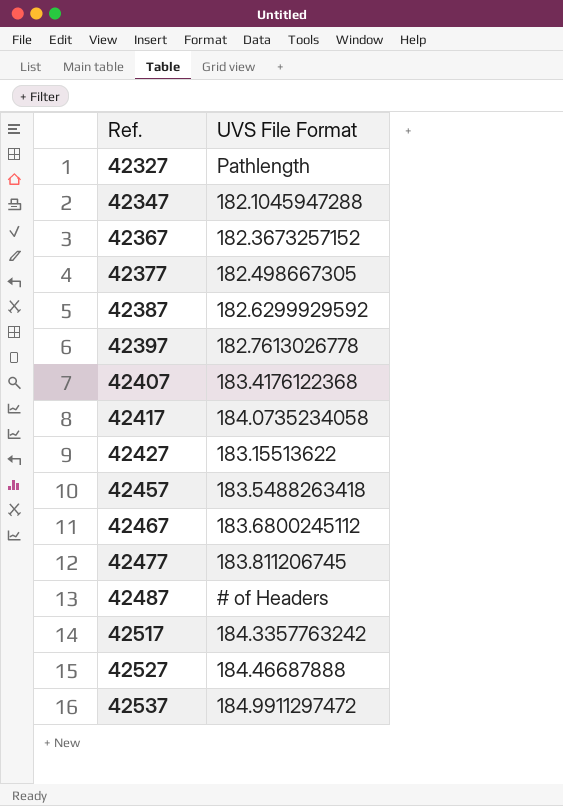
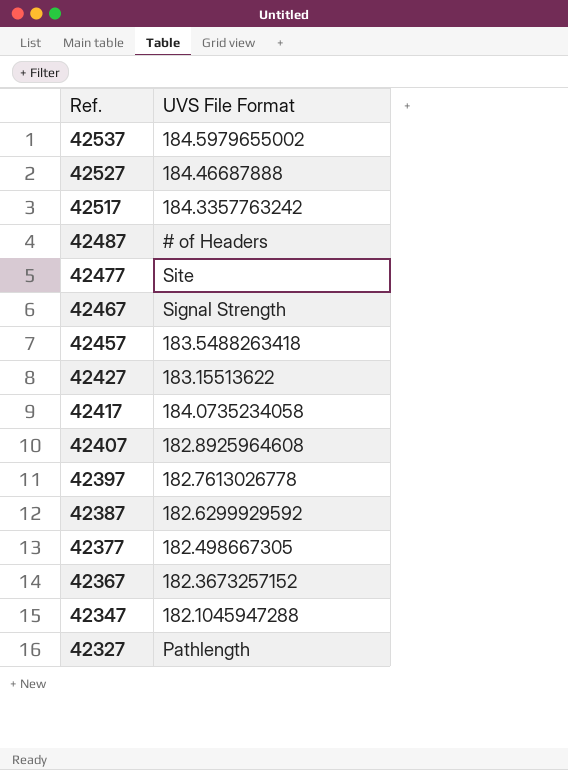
row order: Ref. ascending -> Ref. descending
42537 | UVS File Format: 184.9911297472 -> 184.5979655002
42477 | UVS File Format: 183.811206745 -> Site
42467 | UVS File Format: 183.6800245112 -> Signal Strength
42407 | UVS File Format: 183.4176122368 -> 182.8925964608

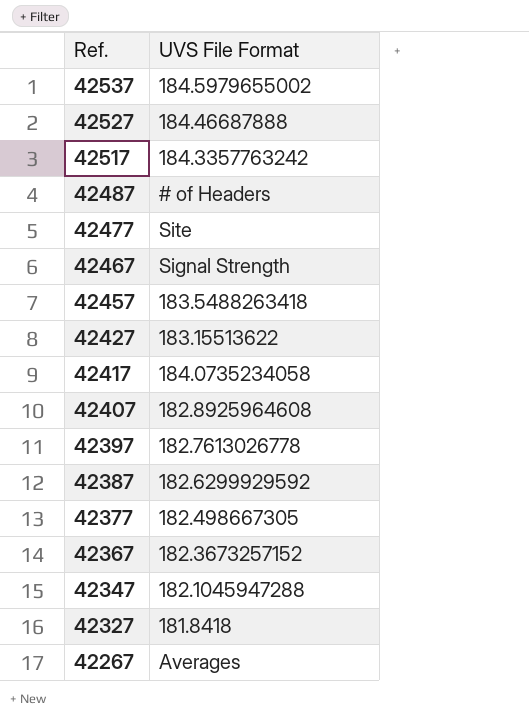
42327 | UVS File Format: Pathlength -> 181.8418
row 42267: none -> Averages

